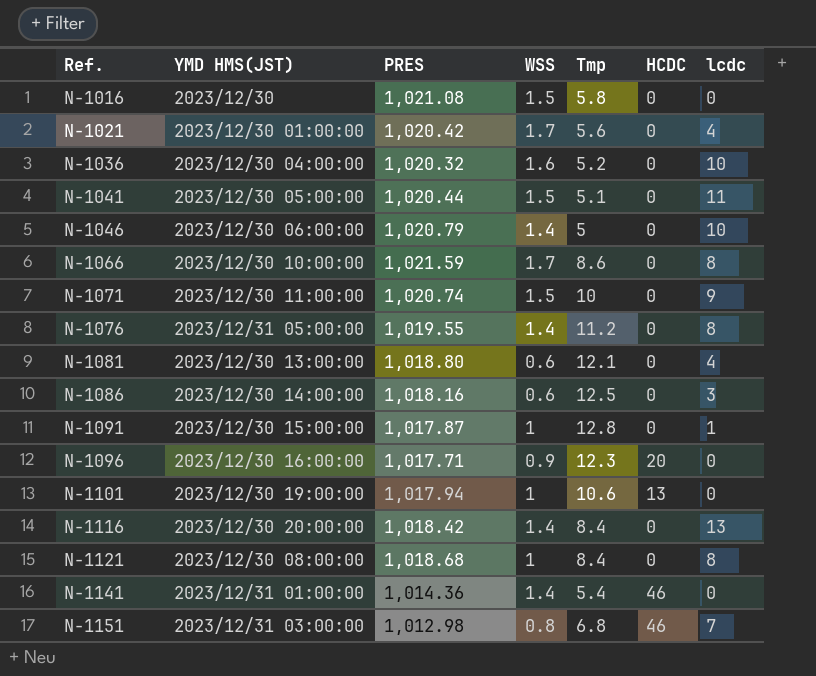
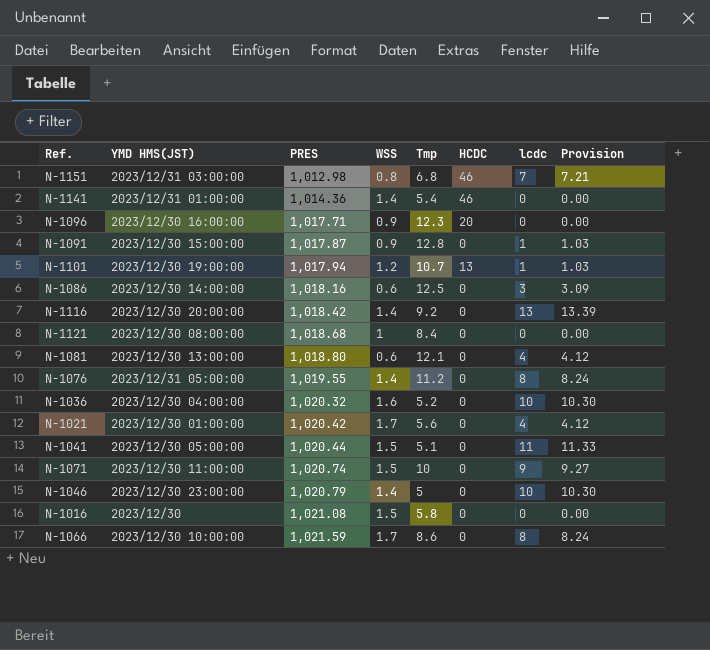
row order: Ref. ascending -> PRES ascending
column Provision | formula: none -> [lcdc] * 1.03
N-1091 | WSS: 1 -> 0.9
N-1101 | WSS: 1 -> 1.2
N-1101 | Tmp: 10.6 -> 10.7
N-1101 | lcdc: 0 -> 1
N-1116 | Tmp: 8.4 -> 9.2
N-1121 | lcdc: 8 -> 0
N-1046 | YMD HMS(JST): 2023/12/30 06:00:00 -> 2023/12/30 23:00:00

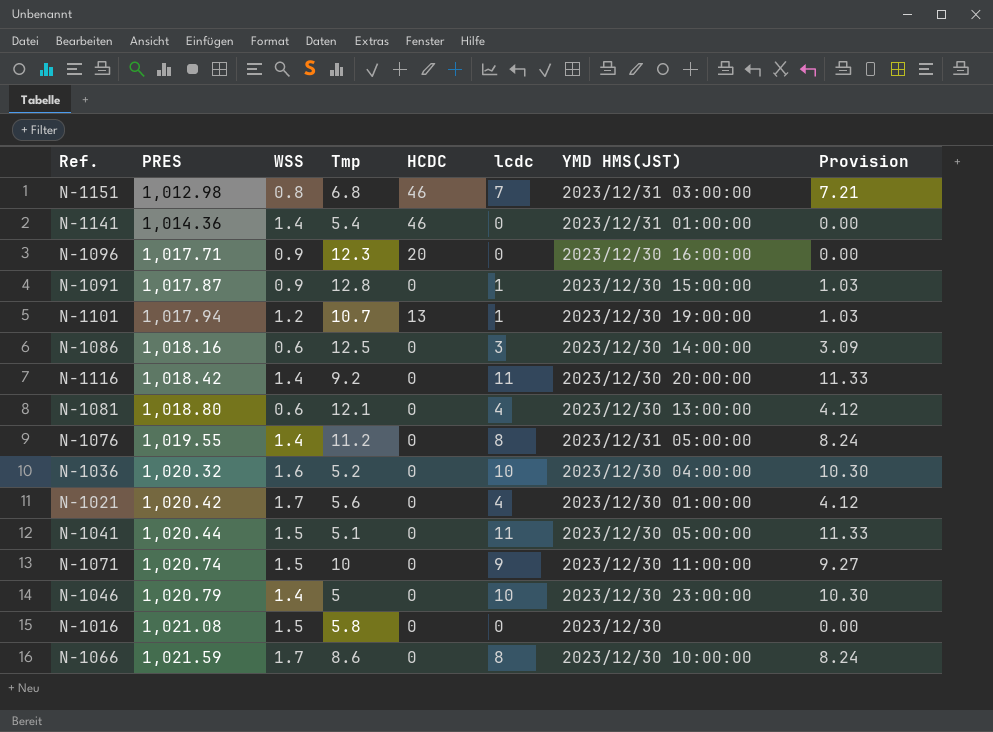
column YMD HMS(JST) | position: 2 -> 7
row N-1121: 2023/12/30 08:00:00 | 1,018.68 | 1 | 8.4 | 0 | 0 | 0.00 -> none
N-1116 | lcdc: 13 -> 11
N-1116 | Provision: 13.39 -> 11.33

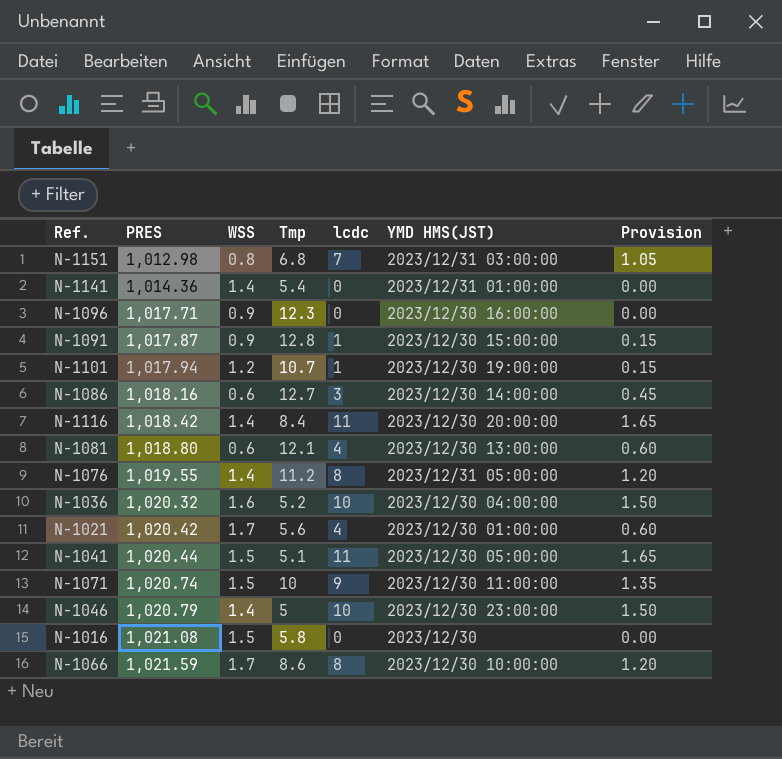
column HCDC | position: 5 -> none
column Provision | formula: [lcdc] * 1.03 -> [lcdc] * 0.15
N-1086 | Tmp: 12.5 -> 12.7
N-1116 | Tmp: 9.2 -> 8.4

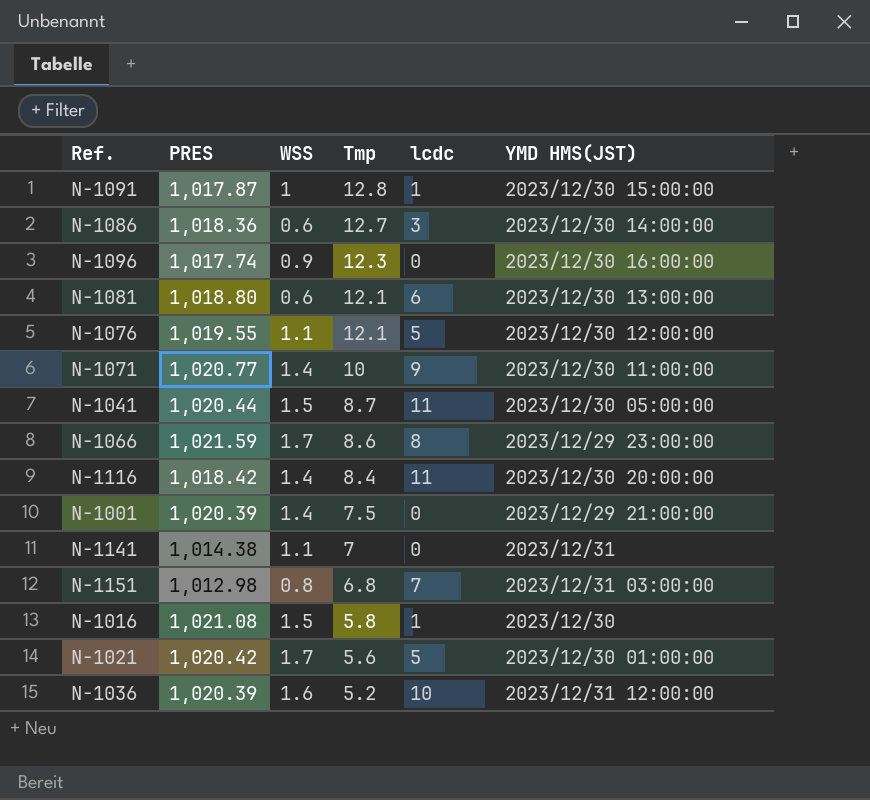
row order: PRES ascending -> Tmp descending
column Provision | formula: [lcdc] * 0.15 -> none
row N-1101: 1,017.94 | 1.2 | 10.7 | 1 | 2023/12/30 19:00:00 | 0.15 -> none
row N-1046: 1,020.79 | 1.4 | 5 | 10 | 2023/12/30 23:00:00 | 1.50 -> none
N-1091 | WSS: 0.9 -> 1
N-1086 | PRES: 1,018.16 -> 1,018.36
N-1096 | PRES: 1,017.71 -> 1,017.74
N-1081 | lcdc: 4 -> 6
N-1076 | WSS: 1.4 -> 1.1
N-1076 | Tmp: 11.2 -> 12.1
N-1076 | lcdc: 8 -> 5
N-1076 | YMD HMS(JST): 2023/12/31 05:00:00 -> 2023/12/30 12:00:00
N-1071 | PRES: 1,020.74 -> 1,020.77
N-1071 | WSS: 1.5 -> 1.4
N-1041 | Tmp: 5.1 -> 8.7
N-1066 | YMD HMS(JST): 2023/12/30 10:00:00 -> 2023/12/29 23:00:00
row N-1001: none -> 1,020.39 | 1.4 | 7.5 | 0 | 2023/12/29 21:00:00
N-1141 | PRES: 1,014.36 -> 1,014.38
N-1141 | WSS: 1.4 -> 1.1
N-1141 | Tmp: 5.4 -> 7
N-1141 | YMD HMS(JST): 2023/12/31 01:00:00 -> 2023/12/31
N-1016 | lcdc: 0 -> 1
N-1021 | lcdc: 4 -> 5
N-1036 | PRES: 1,020.32 -> 1,020.39
N-1036 | YMD HMS(JST): 2023/12/30 04:00:00 -> 2023/12/31 12:00:00

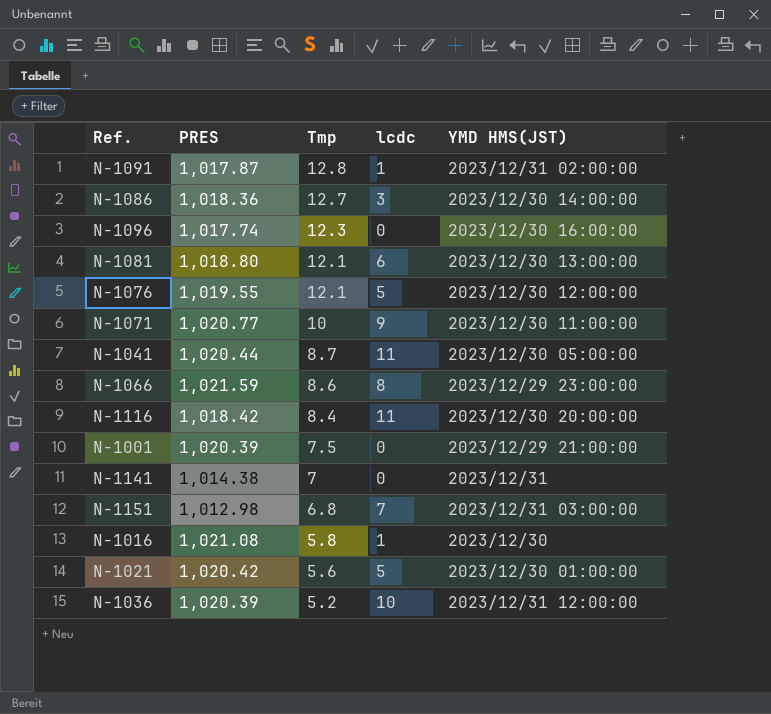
column WSS | position: 3 -> none
N-1091 | YMD HMS(JST): 2023/12/30 15:00:00 -> 2023/12/31 02:00:00

